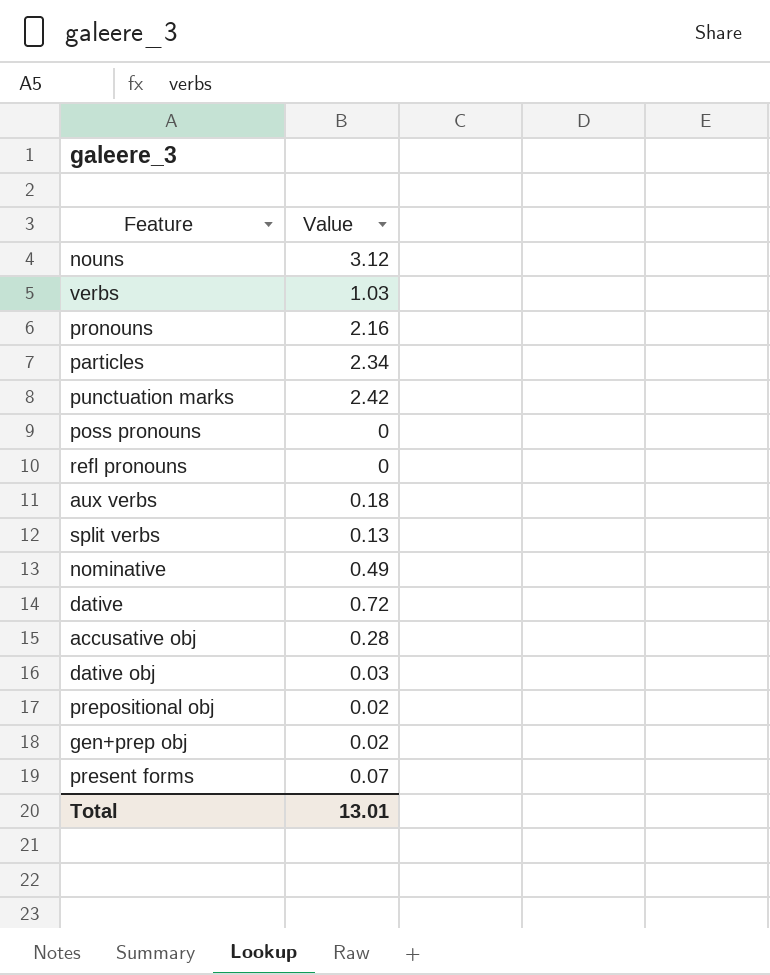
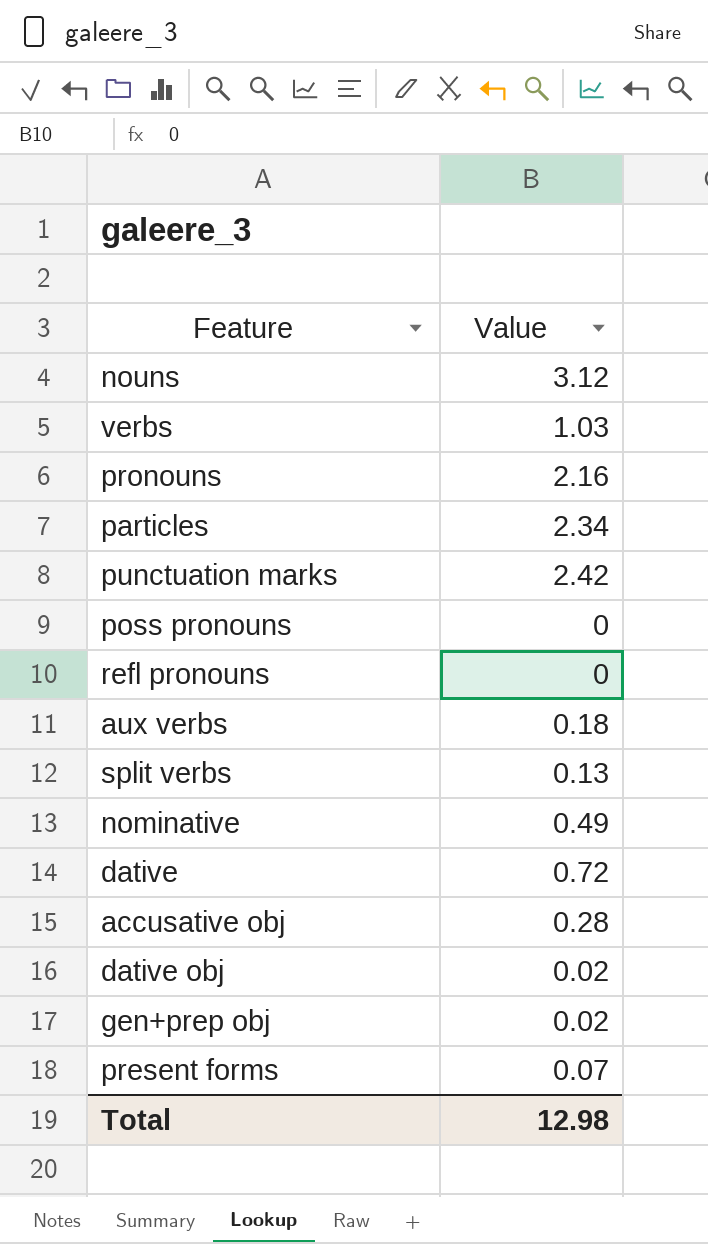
row prepositional obj: 0.02 -> none
dative obj | Value: 0.03 -> 0.02
Total | Value: 13.01 -> 12.98

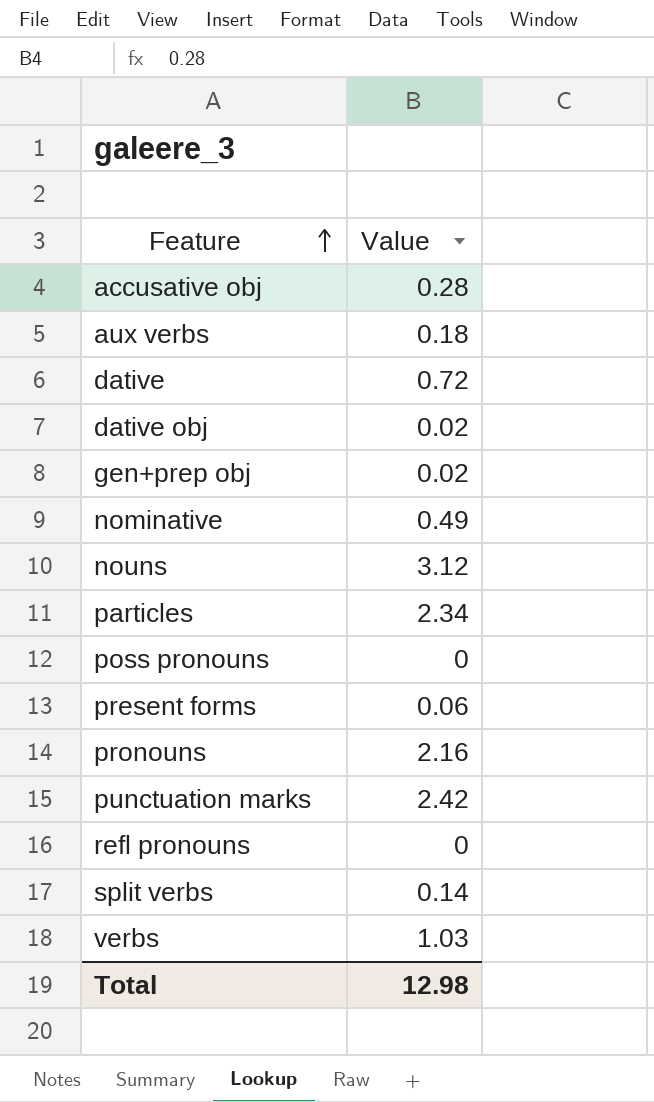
row order: none -> Feature ascending
present forms | Value: 0.07 -> 0.06
split verbs | Value: 0.13 -> 0.14

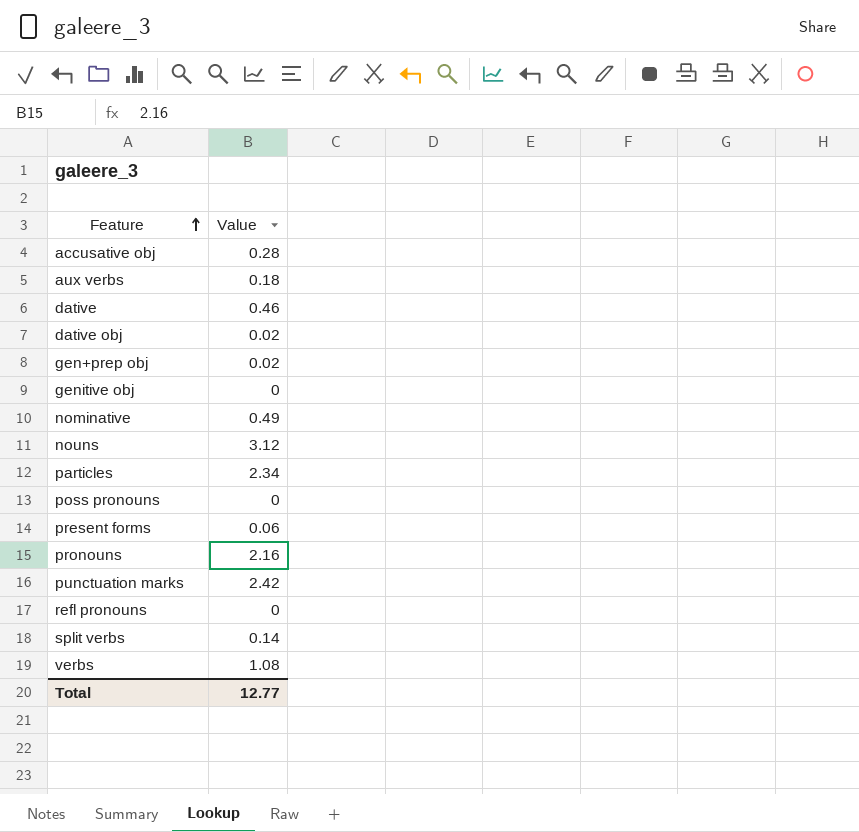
dative | Value: 0.72 -> 0.46
row genitive obj: none -> 0
verbs | Value: 1.03 -> 1.08
Total | Value: 12.98 -> 12.77

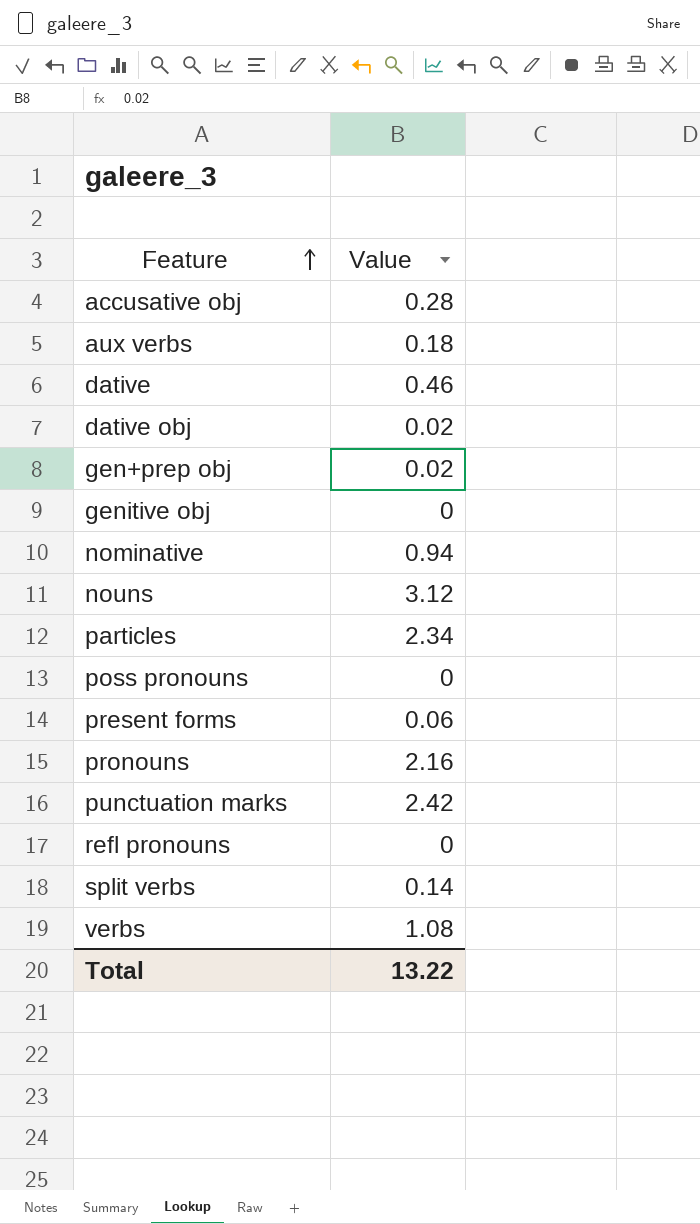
nominative | Value: 0.49 -> 0.94
Total | Value: 12.77 -> 13.22

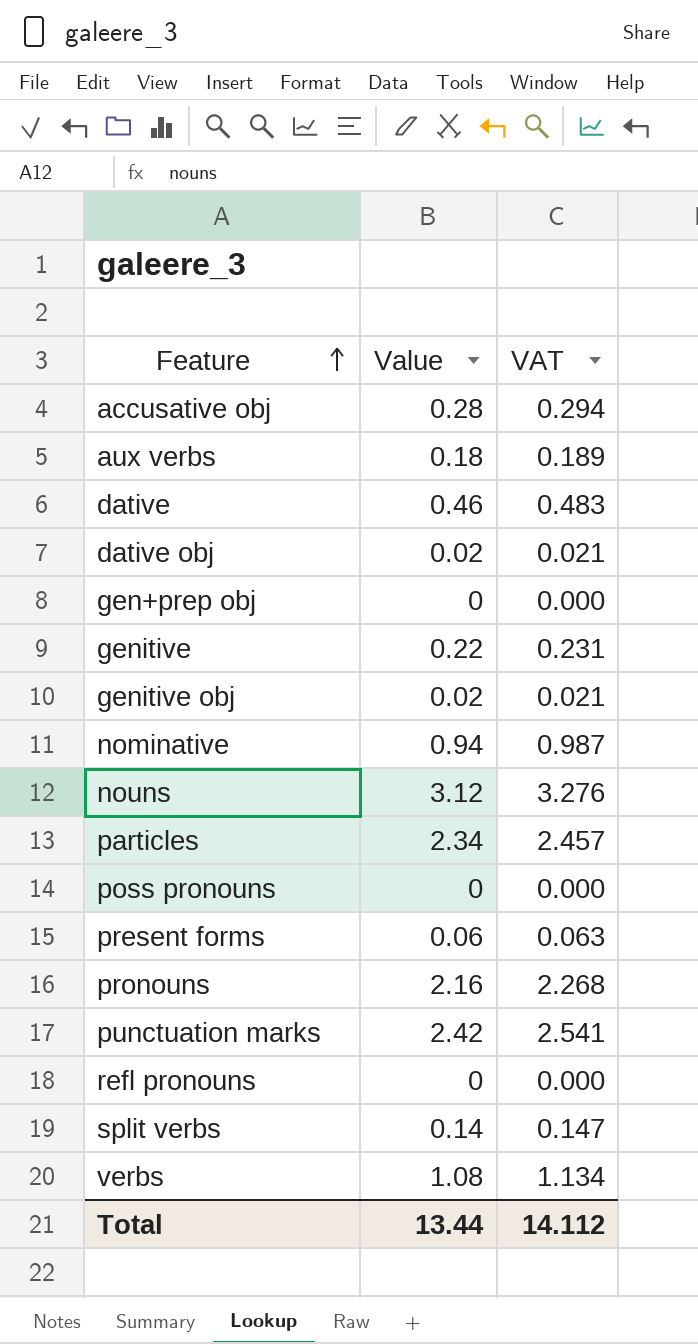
column VAT | formula: none -> [Value] * 1.05
gen+prep obj | Value: 0.02 -> 0
row genitive: none -> 0.22 | 0.231
genitive obj | Value: 0 -> 0.02
Total | Value: 13.22 -> 13.44

